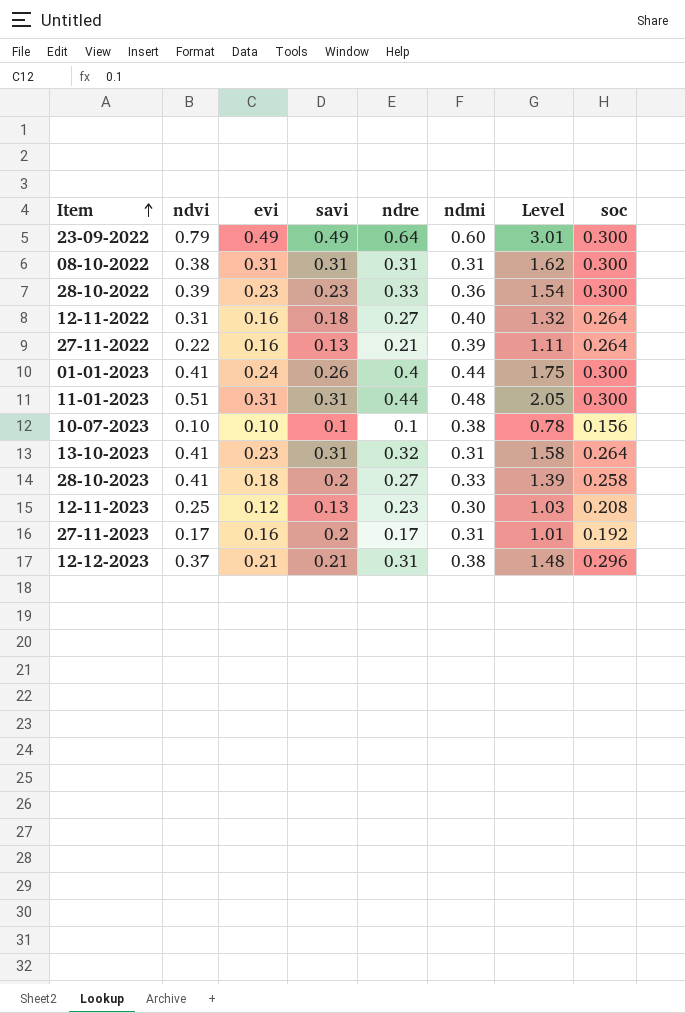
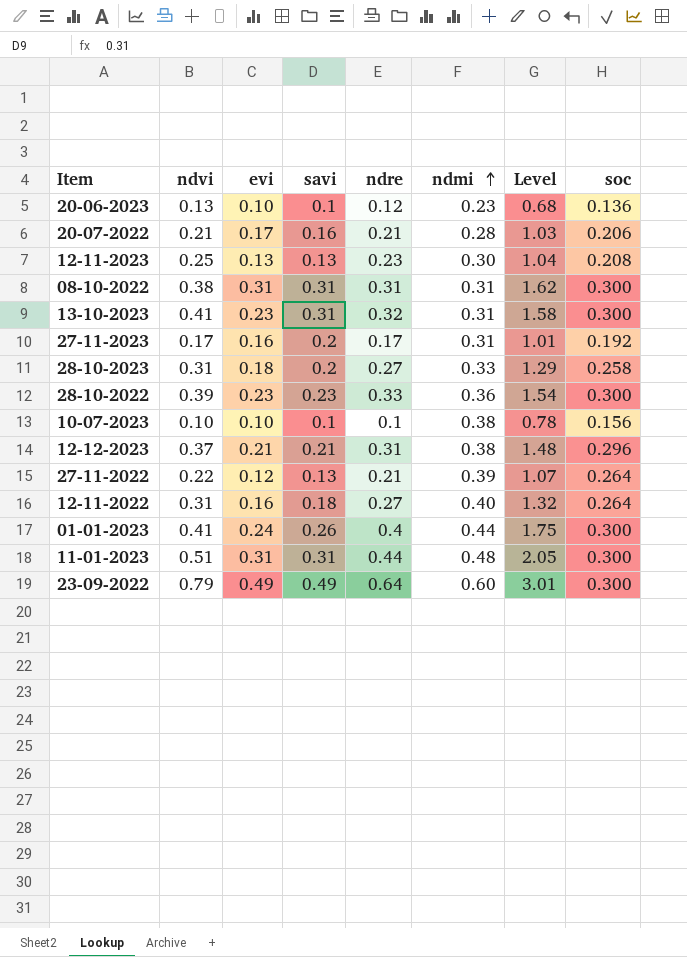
row order: Item ascending -> ndmi ascending
row 20-06-2023: none -> 0.13 | 0.10 | 0.1 | 0.12 | 0.23 | 0.68 | 0.136
row 20-07-2022: none -> 0.21 | 0.17 | 0.16 | 0.21 | 0.28 | 1.03 | 0.206
12-11-2023 | evi: 0.12 -> 0.13
12-11-2023 | Level: 1.03 -> 1.04
13-10-2023 | soc: 0.264 -> 0.300
28-10-2023 | ndvi: 0.41 -> 0.31
28-10-2023 | Level: 1.39 -> 1.29
27-11-2022 | evi: 0.16 -> 0.12
27-11-2022 | Level: 1.11 -> 1.07

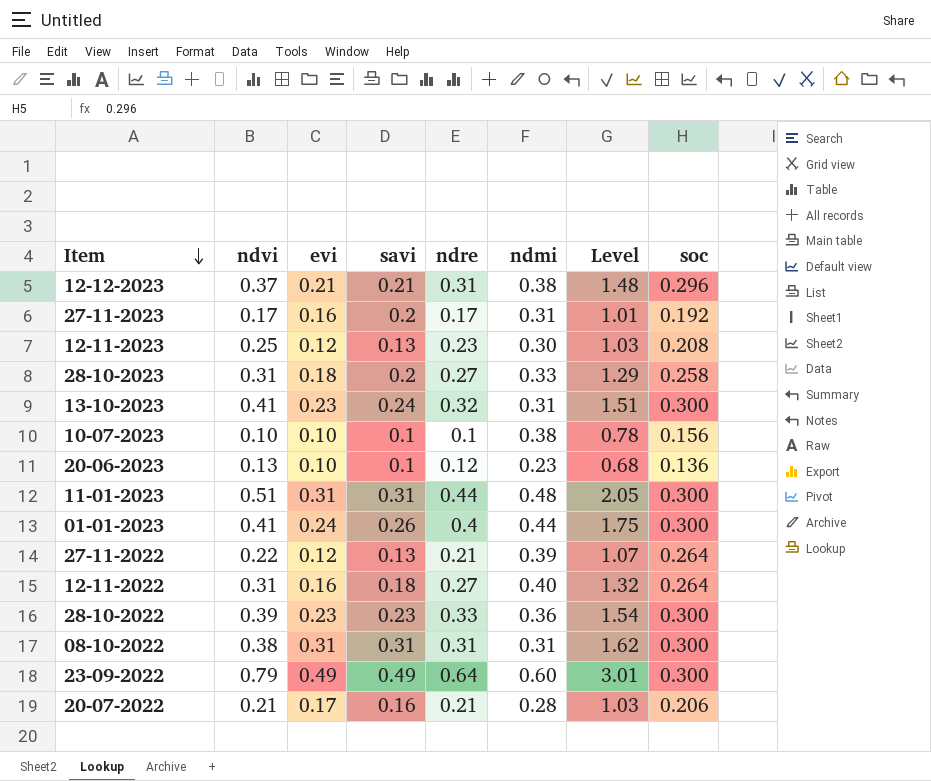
row order: ndmi ascending -> Item descending
12-11-2023 | evi: 0.13 -> 0.12
12-11-2023 | Level: 1.04 -> 1.03
13-10-2023 | savi: 0.31 -> 0.24
13-10-2023 | Level: 1.58 -> 1.51

